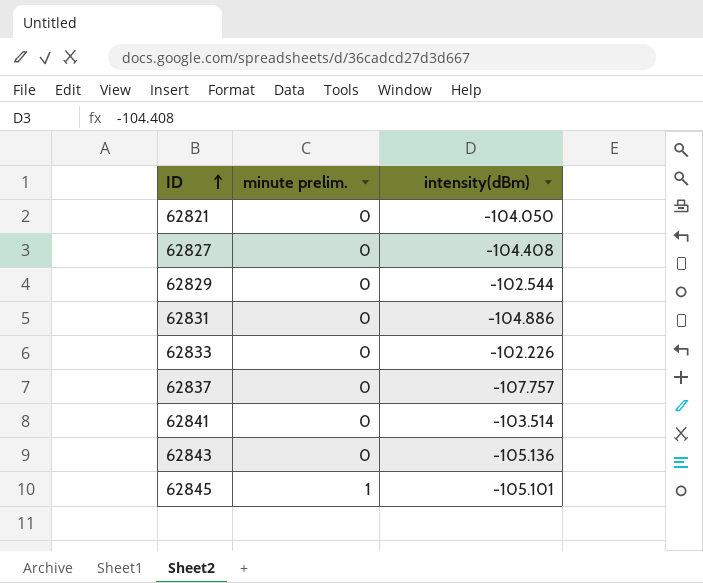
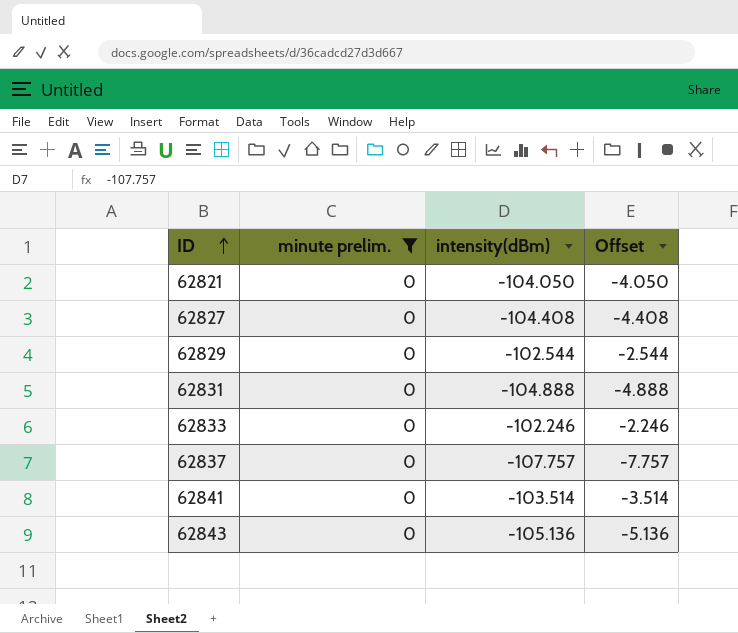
filter: none -> minute prelim. = 0
column Offset | formula: none -> [intensity(dBm)] + 100
62831 | intensity(dBm): -104.886 -> -104.888
62833 | intensity(dBm): -102.226 -> -102.246

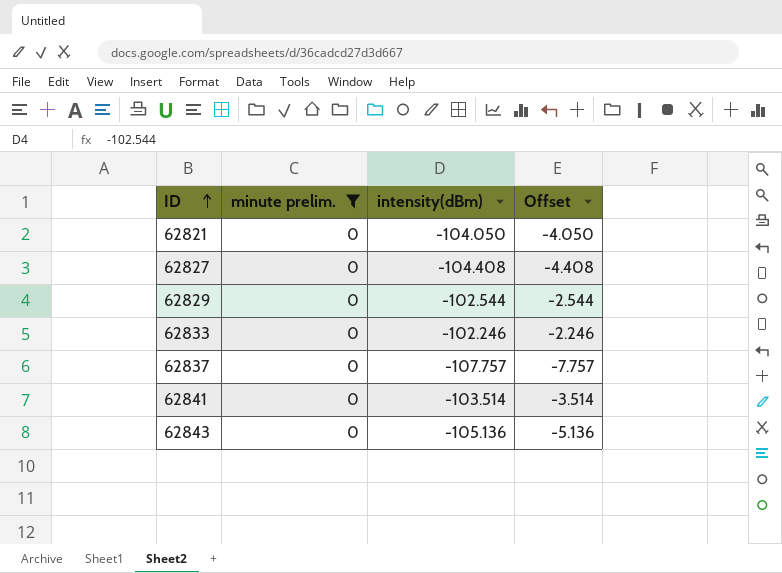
row 62831: 0 | -104.888 | -4.888 -> none

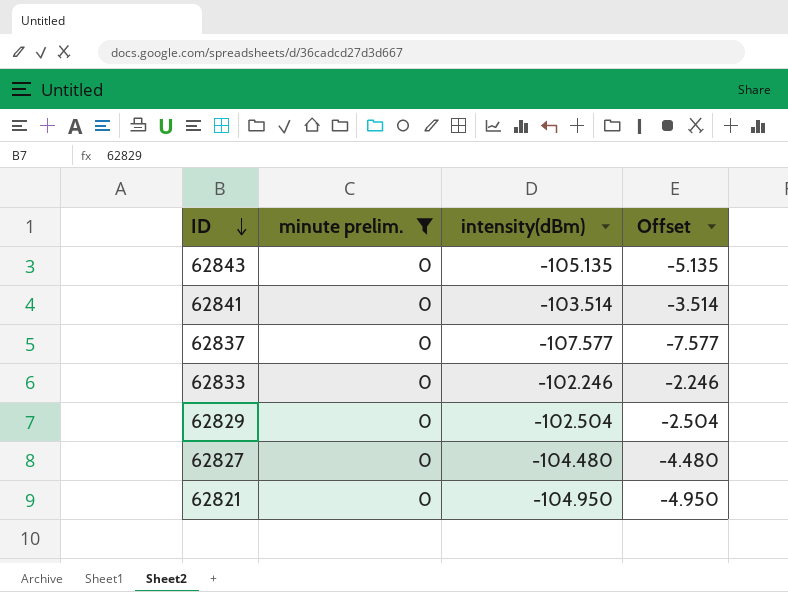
row order: ID ascending -> ID descending
62843 | intensity(dBm): -105.136 -> -105.135
62843 | Offset: -5.136 -> -5.135
62837 | intensity(dBm): -107.757 -> -107.577
62837 | Offset: -7.757 -> -7.577
62829 | intensity(dBm): -102.544 -> -102.504
62829 | Offset: -2.544 -> -2.504
62827 | intensity(dBm): -104.408 -> -104.480
62827 | Offset: -4.408 -> -4.480
62821 | intensity(dBm): -104.050 -> -104.950
62821 | Offset: -4.050 -> -4.950

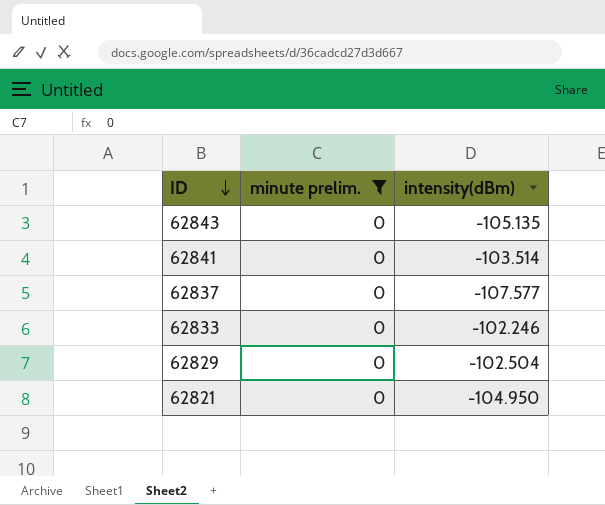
column Offset | formula: [intensity(dBm)] + 100 -> none
row 62827: 0 | -104.480 | -4.480 -> none

